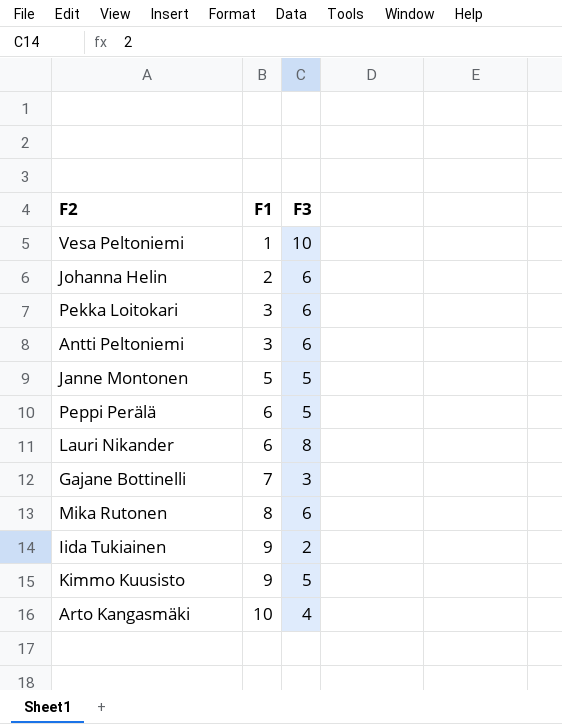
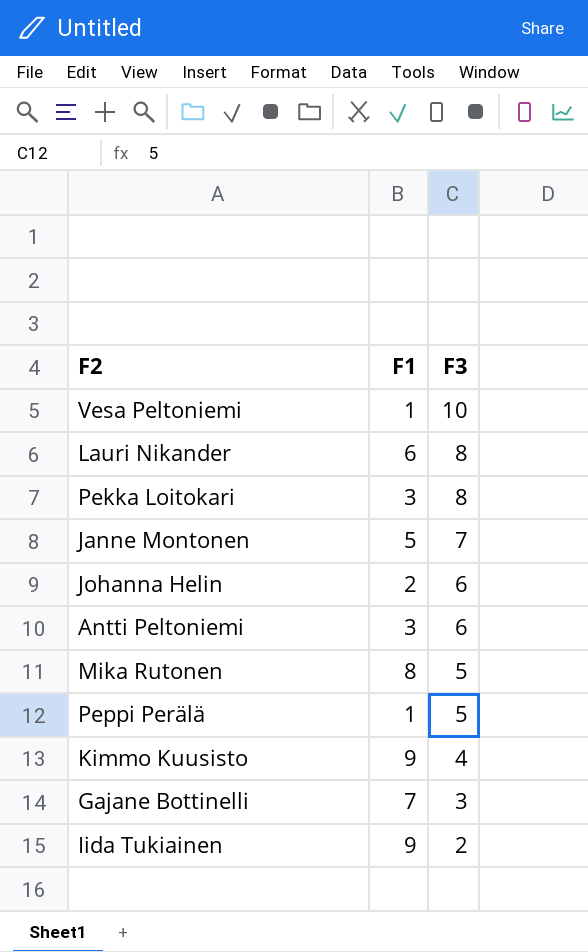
row order: F1 ascending -> F3 descending
row Arto Kangasmäki: 10 | 4 -> none
Pekka Loitokari | F3: 6 -> 8
Janne Montonen | F3: 5 -> 7
Mika Rutonen | F3: 6 -> 5
Peppi Perälä | F1: 6 -> 1
Kimmo Kuusisto | F3: 5 -> 4

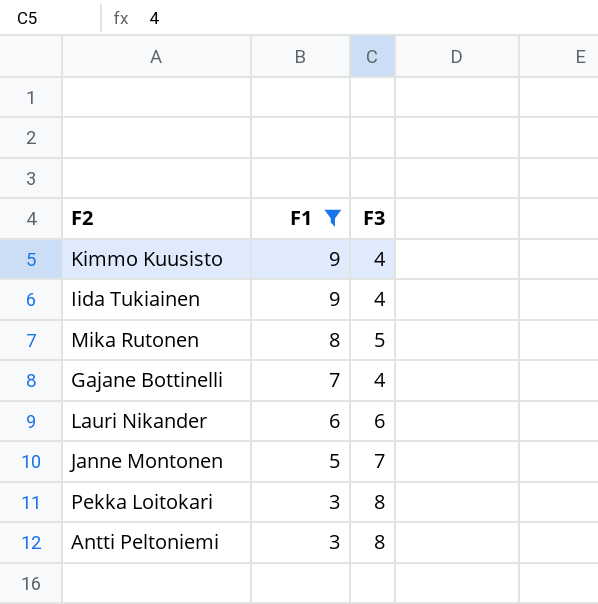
filter: none -> F1 >= 3
row order: F3 descending -> F1 descending
Iida Tukiainen | F3: 2 -> 4
Gajane Bottinelli | F3: 3 -> 4
Lauri Nikander | F3: 8 -> 6
Antti Peltoniemi | F3: 6 -> 8

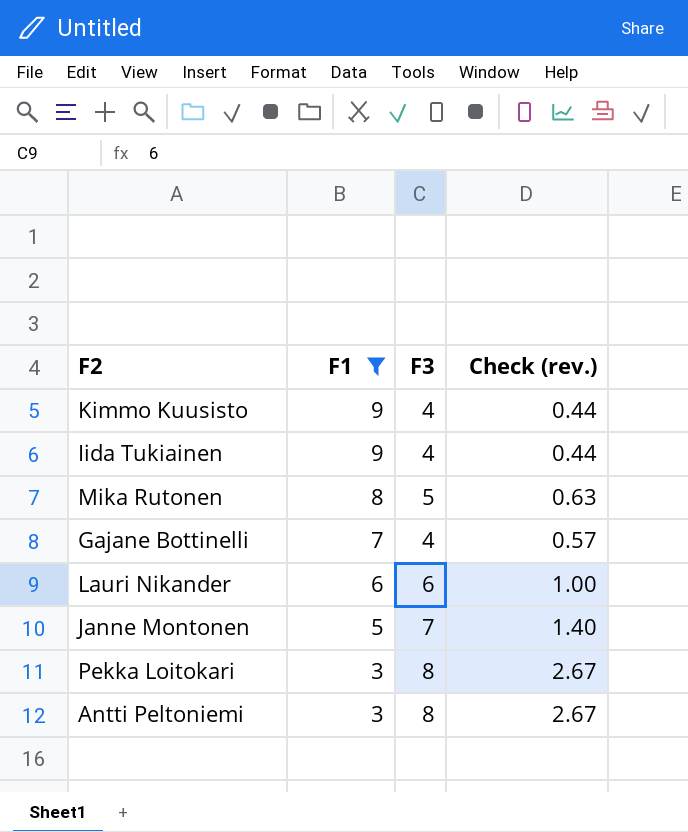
column Check (rev.) | formula: none -> [F3] / [F1]

